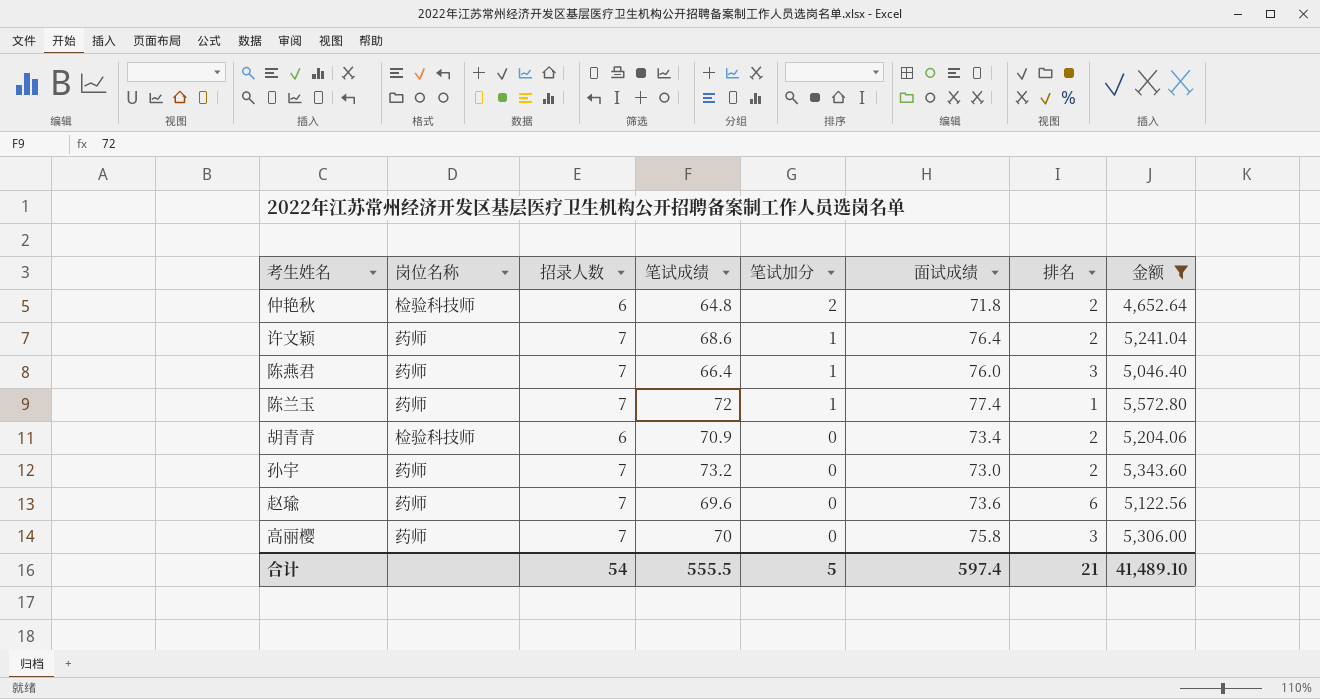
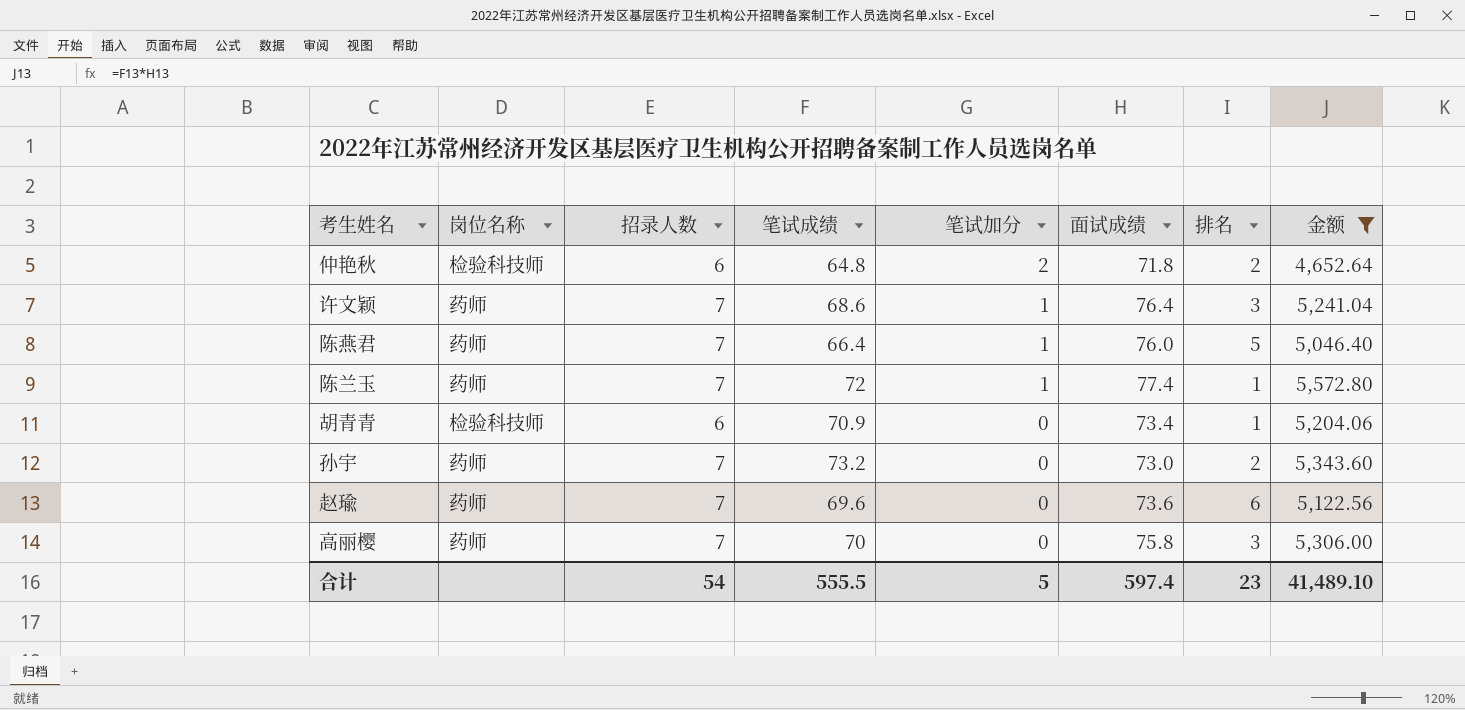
许文颖 | 排名: 2 -> 3
陈燕君 | 排名: 3 -> 5
胡青青 | 排名: 2 -> 1
合计 | 排名: 21 -> 23

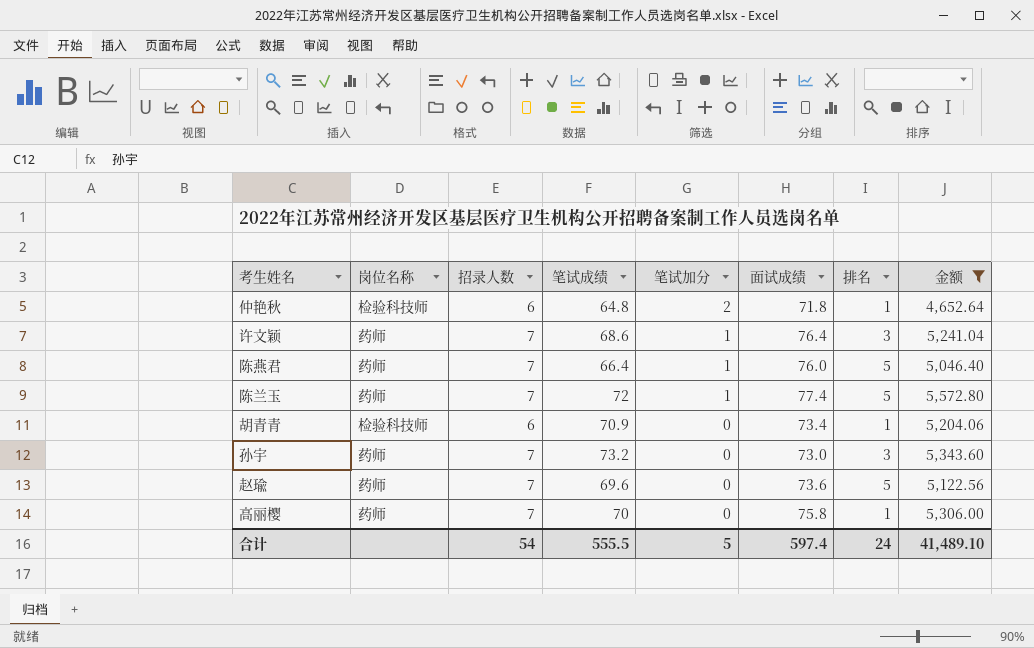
仲艳秋 | 排名: 2 -> 1
陈兰玉 | 排名: 1 -> 5
孙宇 | 排名: 2 -> 3
赵瑜 | 排名: 6 -> 5
高丽樱 | 排名: 3 -> 1
合计 | 排名: 23 -> 24

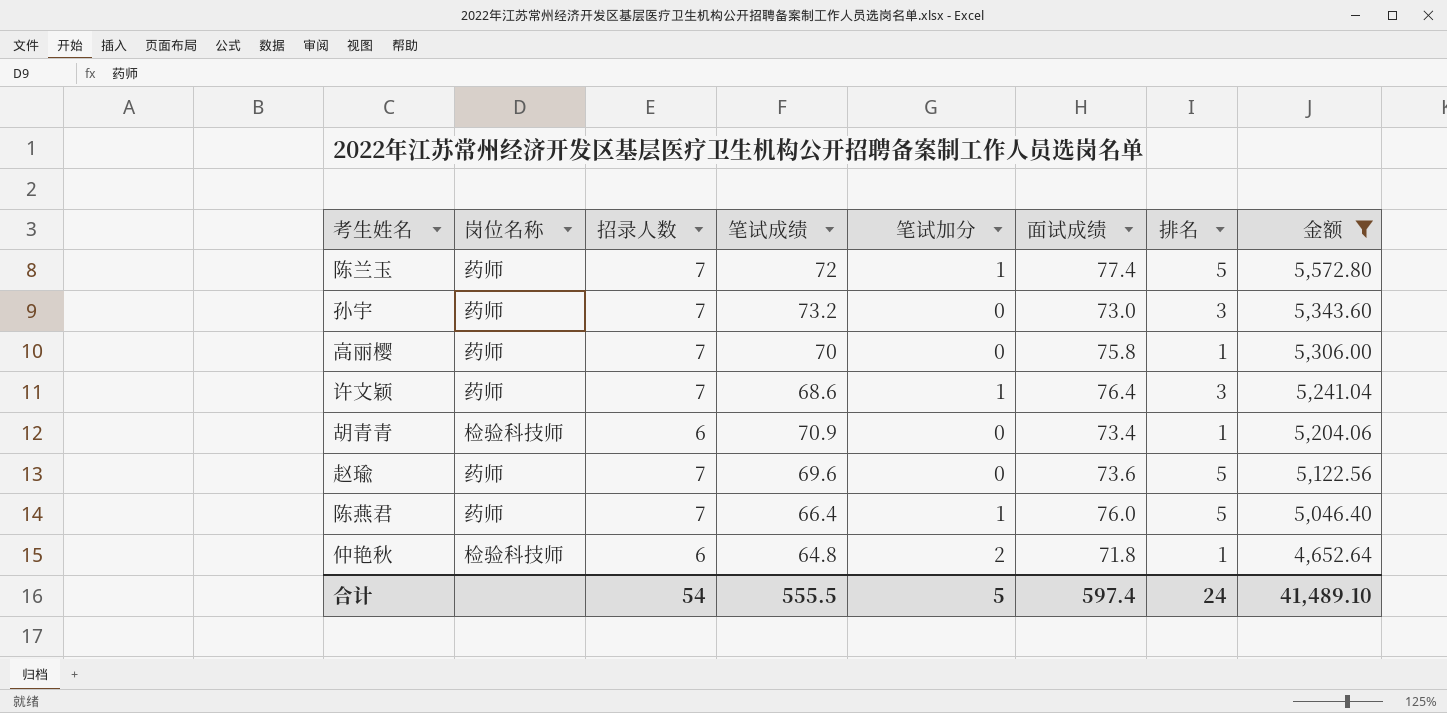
row order: 笔试加分 descending -> 金额 descending

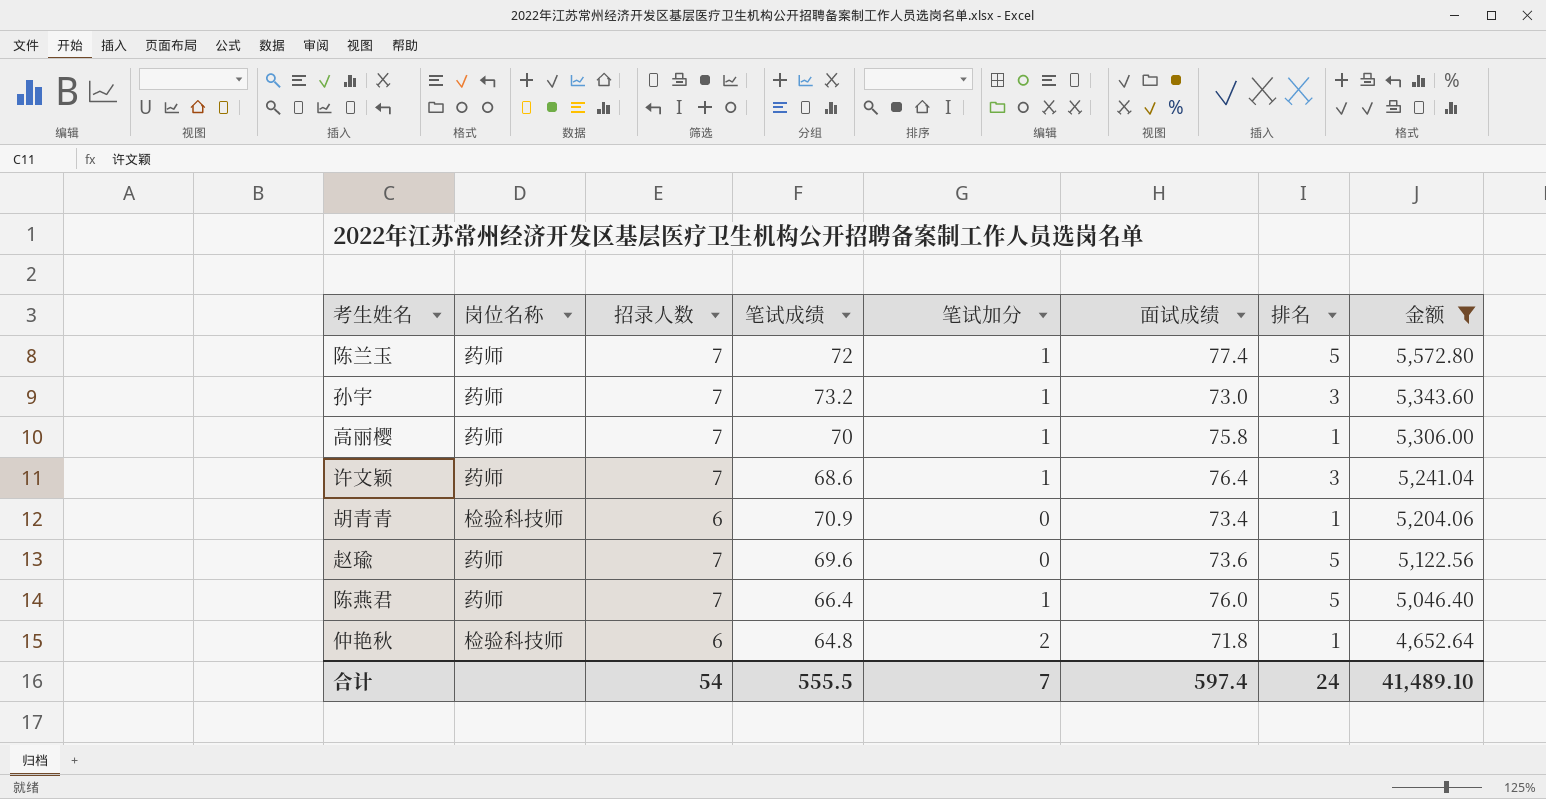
孙宇 | 笔试加分: 0 -> 1
高丽樱 | 笔试加分: 0 -> 1
合计 | 笔试加分: 5 -> 7

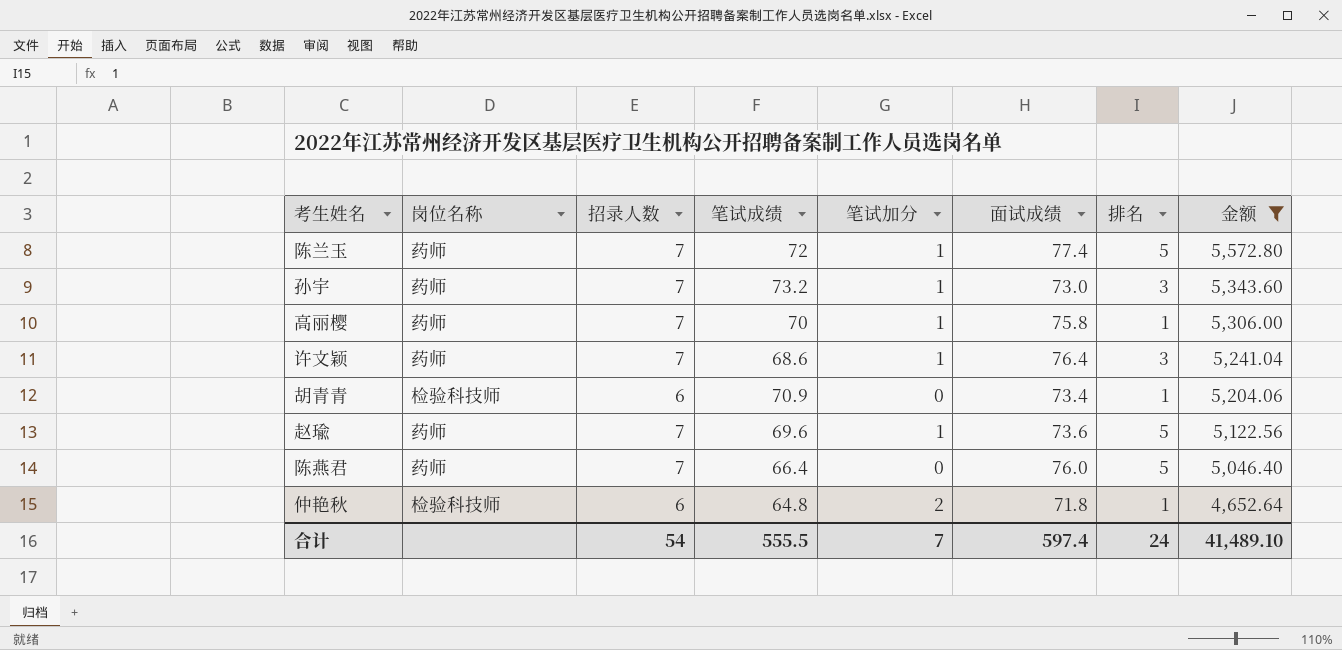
赵瑜 | 笔试加分: 0 -> 1
陈燕君 | 笔试加分: 1 -> 0

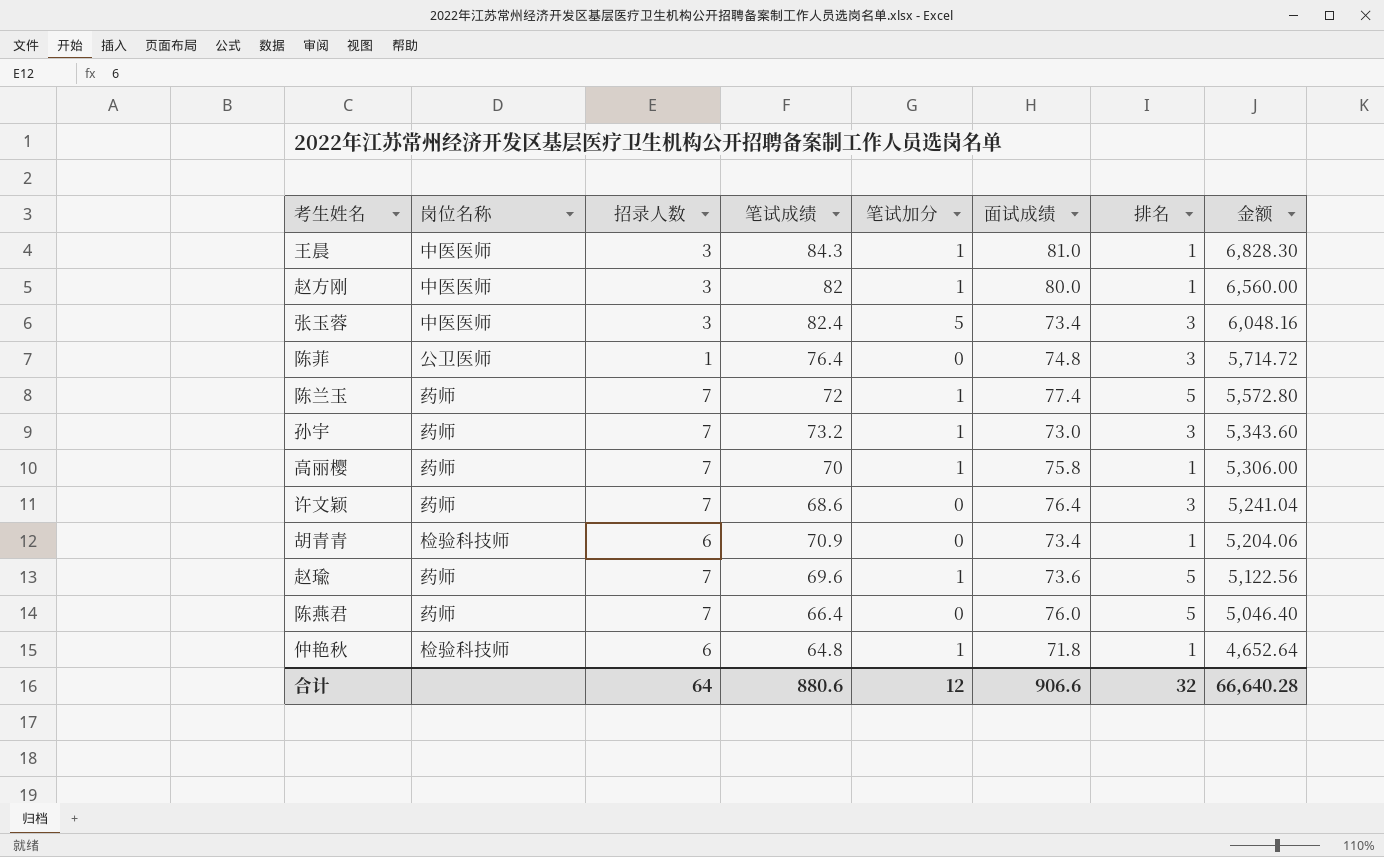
filter: 金额 <= 5,572.80 -> none
许文颖 | 笔试加分: 1 -> 0
仲艳秋 | 笔试加分: 2 -> 1
合计 | 招录人数: 54 -> 64
合计 | 笔试成绩: 555.5 -> 880.6
合计 | 笔试加分: 7 -> 12
合计 | 面试成绩: 597.4 -> 906.6
合计 | 排名: 24 -> 32
合计 | 金额: 41,489.10 -> 66,640.28

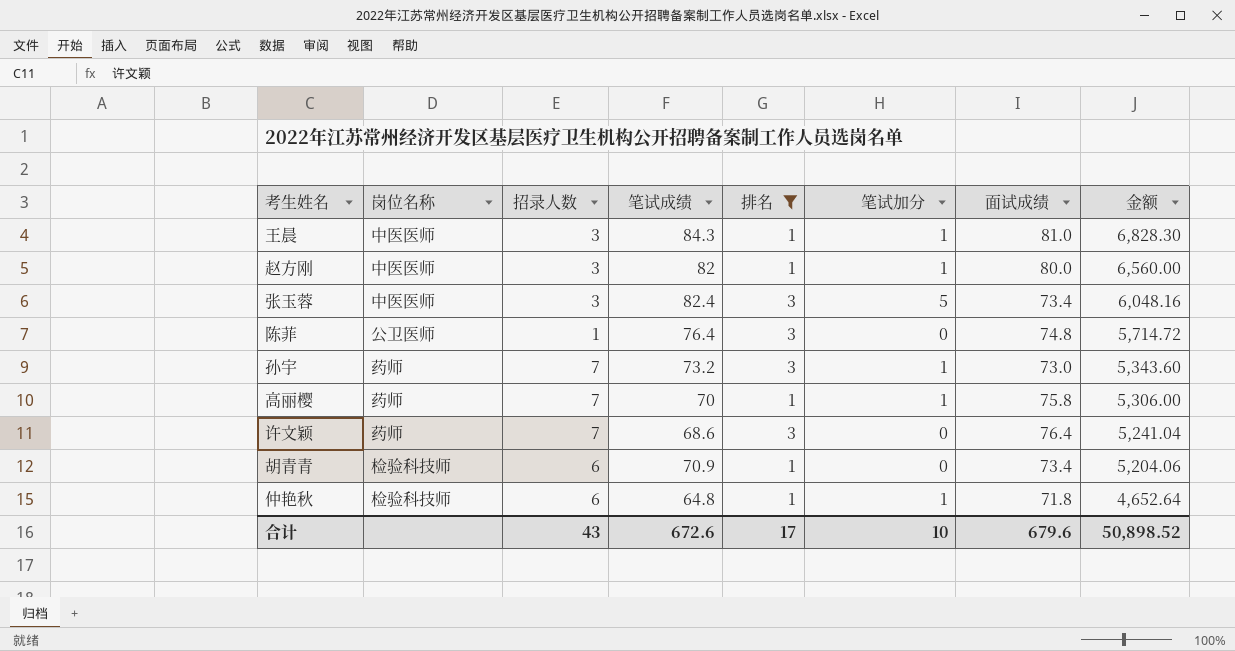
filter: none -> 排名 != 5
column 排名 | position: 7 -> 5
合计 | 招录人数: 64 -> 43
合计 | 笔试成绩: 880.6 -> 672.6
合计 | 排名: 32 -> 17
合计 | 笔试加分: 12 -> 10
合计 | 面试成绩: 906.6 -> 679.6
合计 | 金额: 66,640.28 -> 50,898.52

